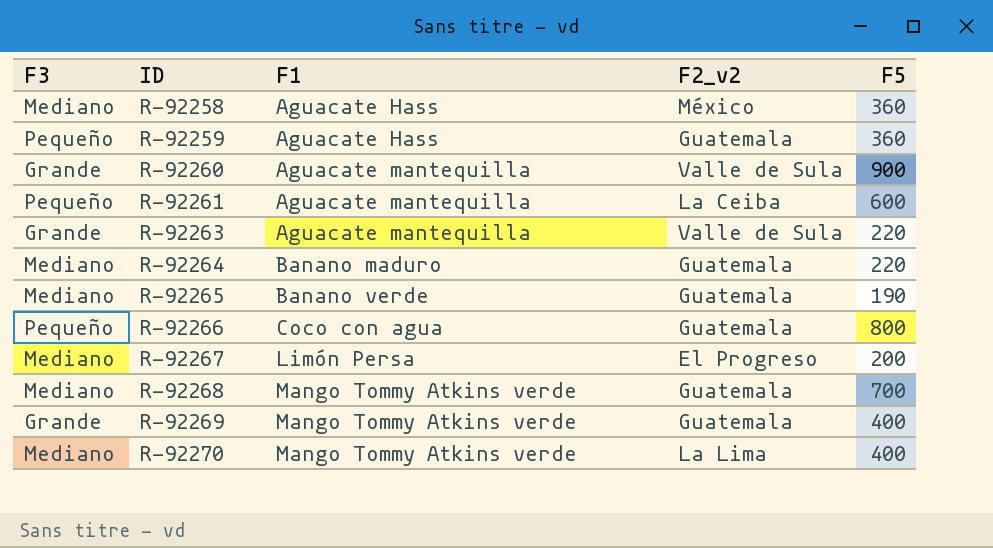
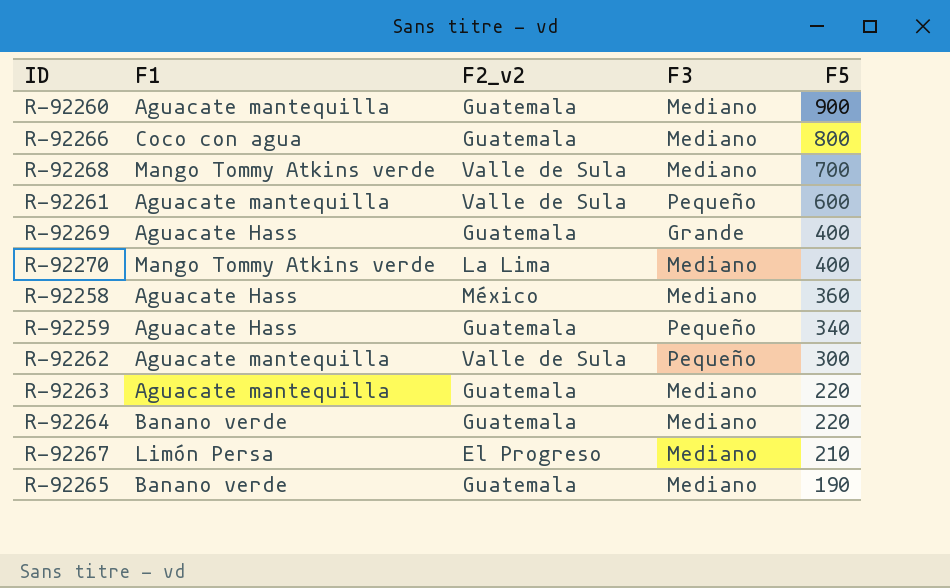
row order: ID ascending -> F5 descending
column F3 | position: 1 -> 4
R-92260 | F2_v2: Valle de Sula -> Guatemala
R-92260 | F3: Grande -> Mediano
R-92266 | F3: Pequeño -> Mediano
R-92268 | F2_v2: Guatemala -> Valle de Sula
R-92261 | F2_v2: La Ceiba -> Valle de Sula
R-92269 | F1: Mango Tommy Atkins verde -> Aguacate Hass
R-92259 | F5: 360 -> 340
row R-92262: none -> Aguacate mantequilla | Valle de Sula | Pequeño | 300
R-92263 | F2_v2: Valle de Sula -> Guatemala
R-92263 | F3: Grande -> Mediano
R-92264 | F1: Banano maduro -> Banano verde
R-92267 | F5: 200 -> 210

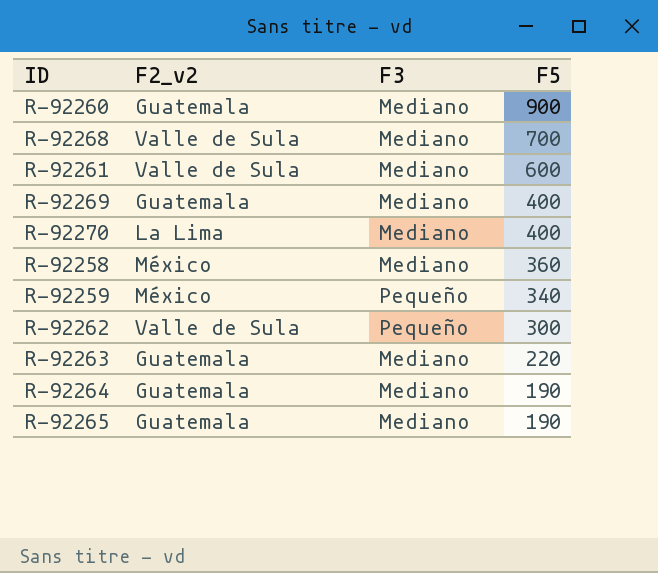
column F1 | position: 2 -> none
row R-92266: Coco con agua | Guatemala | Mediano | 800 -> none
row R-92267: Limón Persa | El Progreso | Mediano | 210 -> none
R-92261 | F3: Pequeño -> Mediano
R-92269 | F3: Grande -> Mediano
R-92259 | F2_v2: Guatemala -> México
R-92264 | F5: 220 -> 190

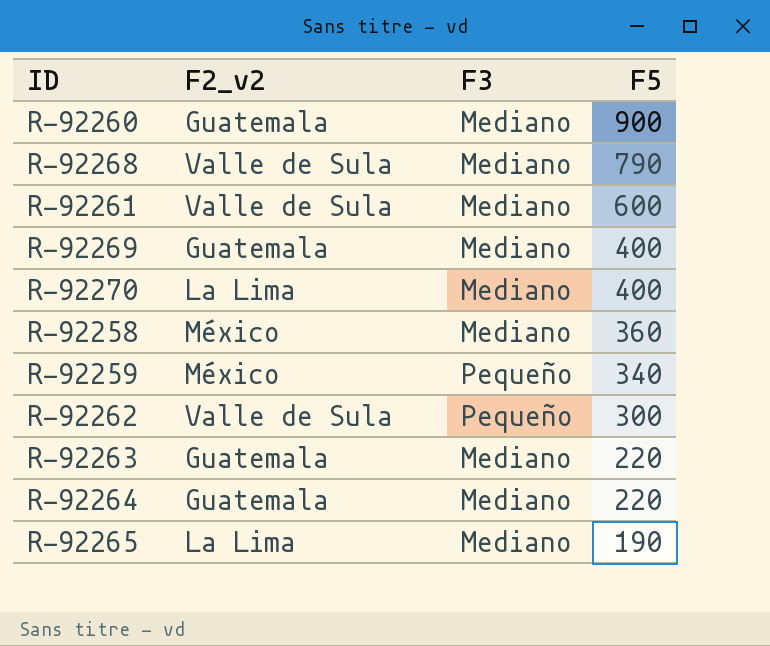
R-92268 | F5: 700 -> 790
R-92264 | F5: 190 -> 220
R-92265 | F2_v2: Guatemala -> La Lima

